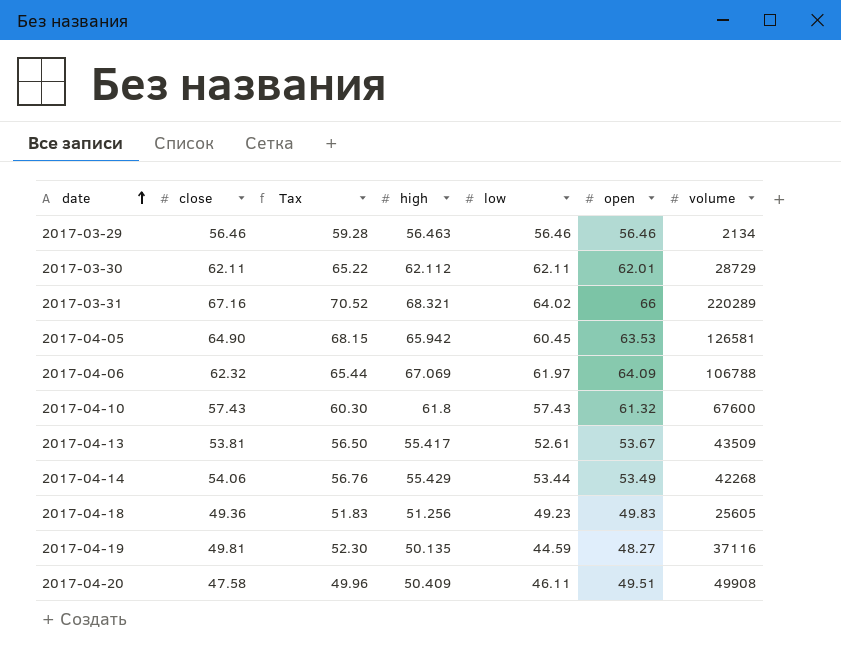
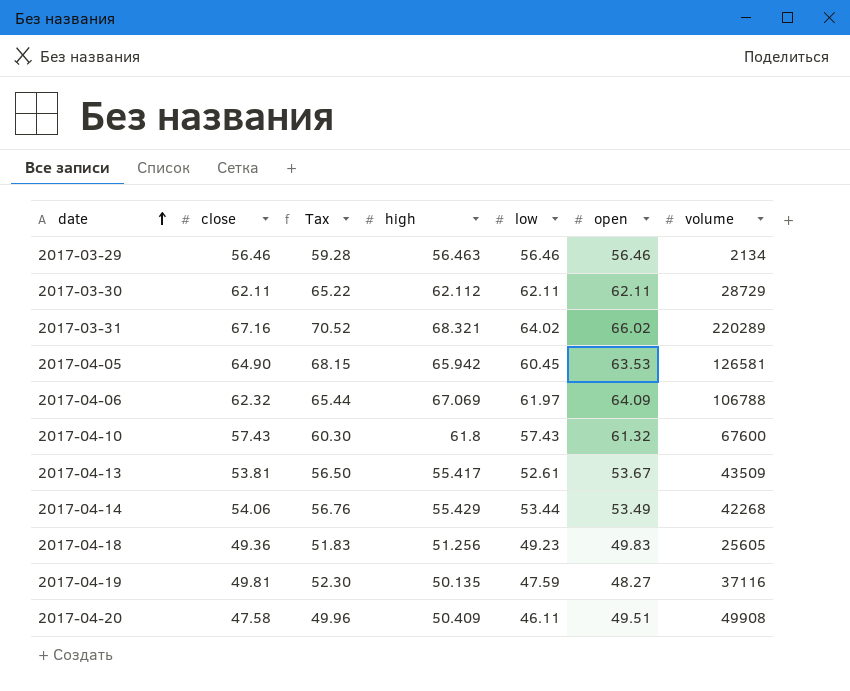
2017-03-30 | open: 62.01 -> 62.11
2017-03-31 | open: 66 -> 66.02
2017-04-19 | low: 44.59 -> 47.59

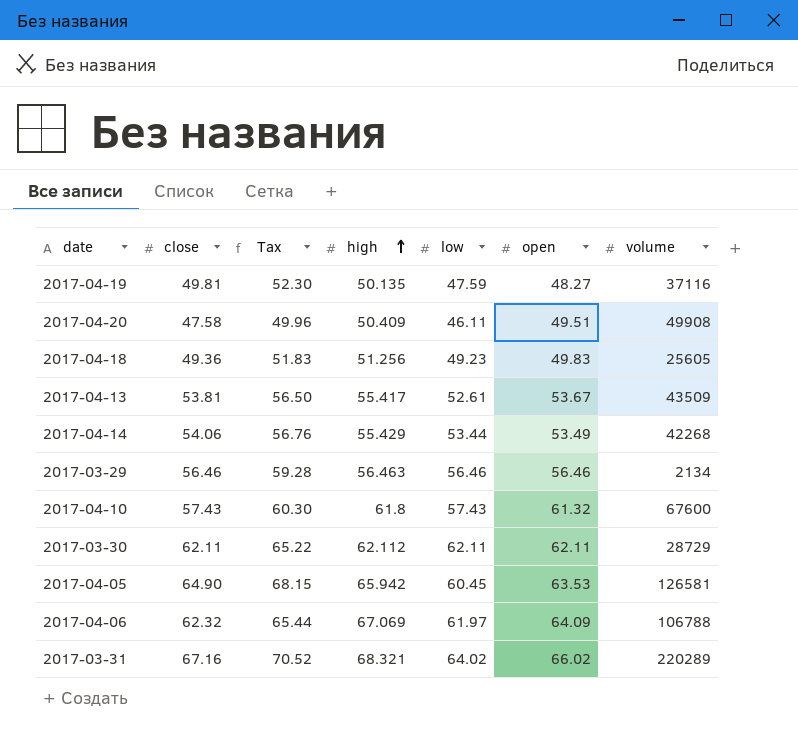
row order: date ascending -> high ascending

